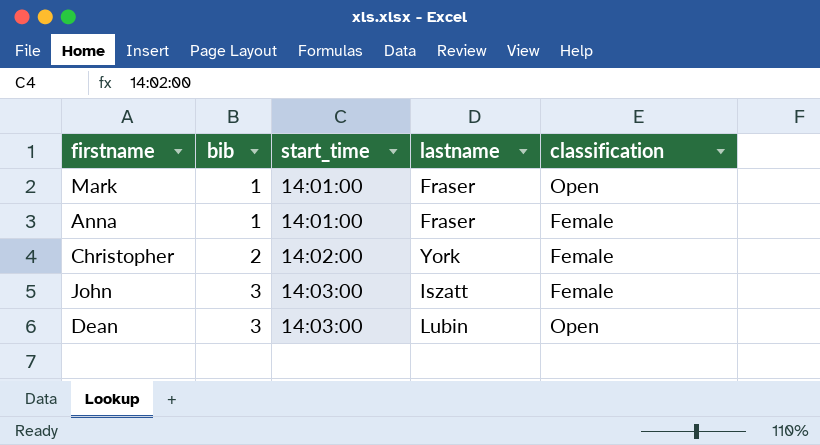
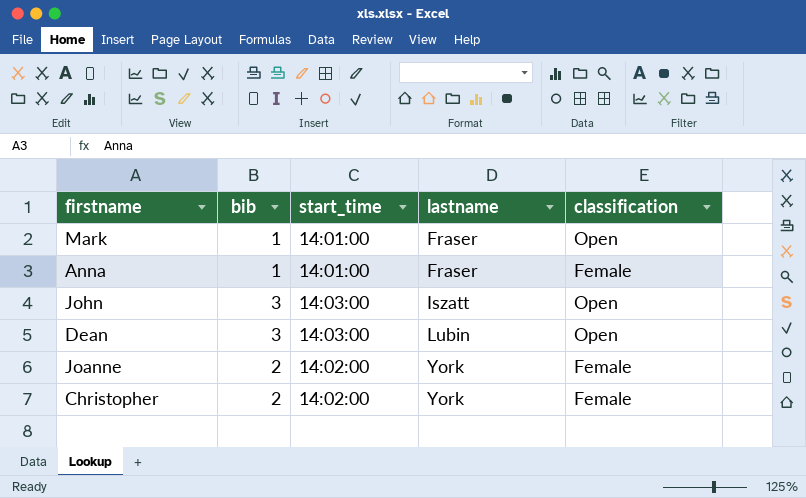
row order: bib ascending -> lastname ascending
John | classification: Female -> Open
row Joanne: none -> 2 | 14:02:00 | York | Female

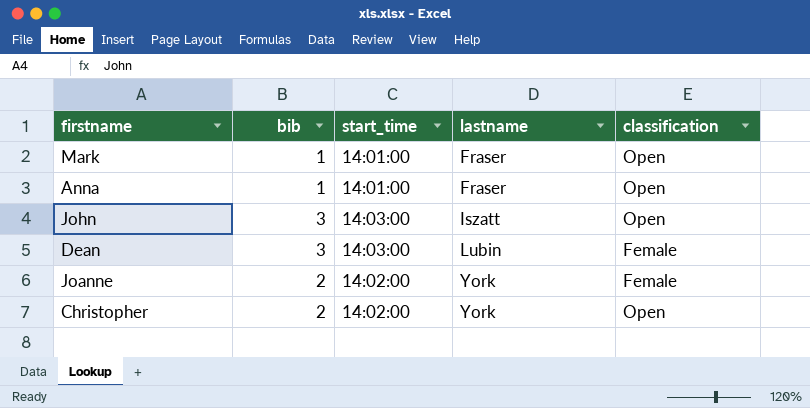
Anna | classification: Female -> Open
Dean | classification: Open -> Female
Christopher | classification: Female -> Open

